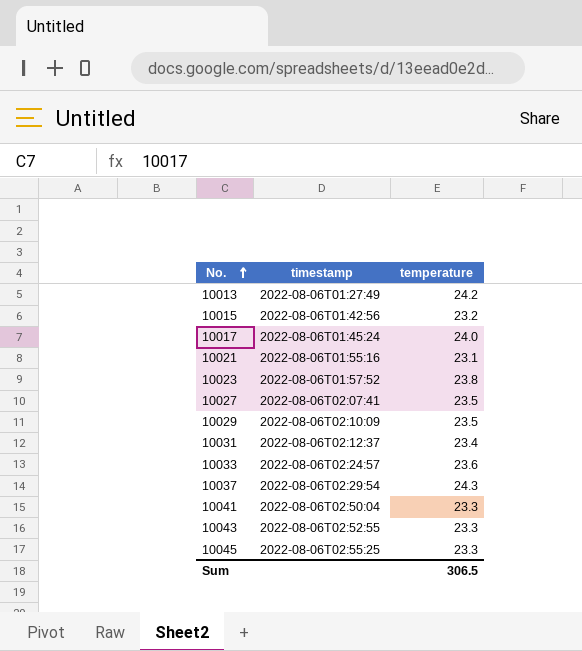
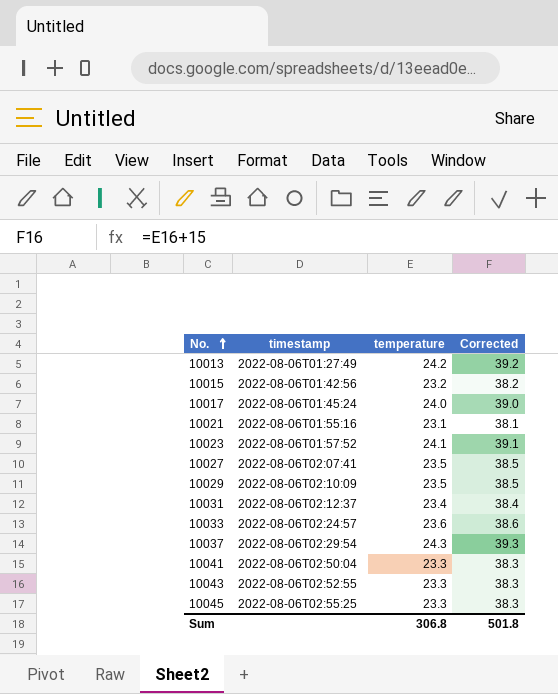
column Corrected | formula: none -> [temperature] + 15
10023 | temperature: 23.8 -> 24.1
Sum | temperature: 306.5 -> 306.8

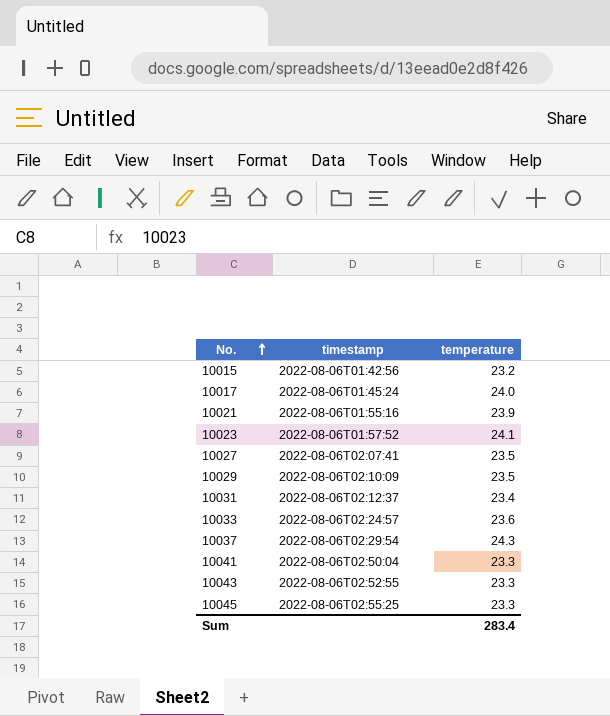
column Corrected | formula: [temperature] + 15 -> none
row 10013: 2022-08-06T01:27:49 | 24.2 | 39.2 -> none
10021 | temperature: 23.1 -> 23.9
Sum | temperature: 306.8 -> 283.4

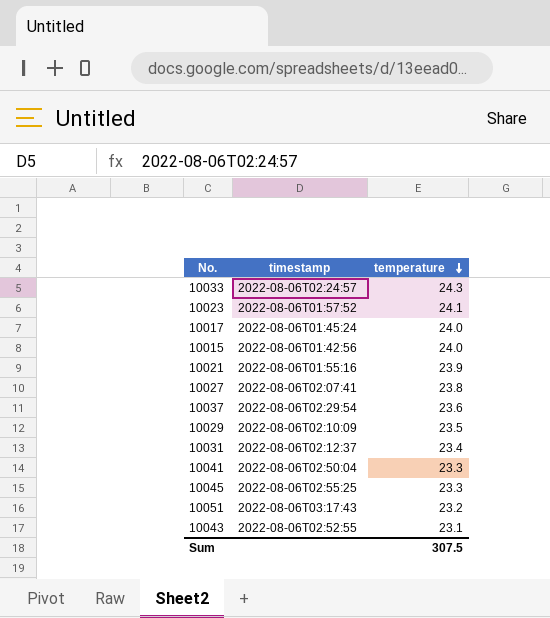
row order: No. ascending -> temperature descending
10033 | temperature: 23.6 -> 24.3
10015 | temperature: 23.2 -> 24.0
10027 | temperature: 23.5 -> 23.8
10037 | temperature: 24.3 -> 23.6
row 10051: none -> 2022-08-06T03:17:43 | 23.2
10043 | temperature: 23.3 -> 23.1
Sum | temperature: 283.4 -> 307.5

